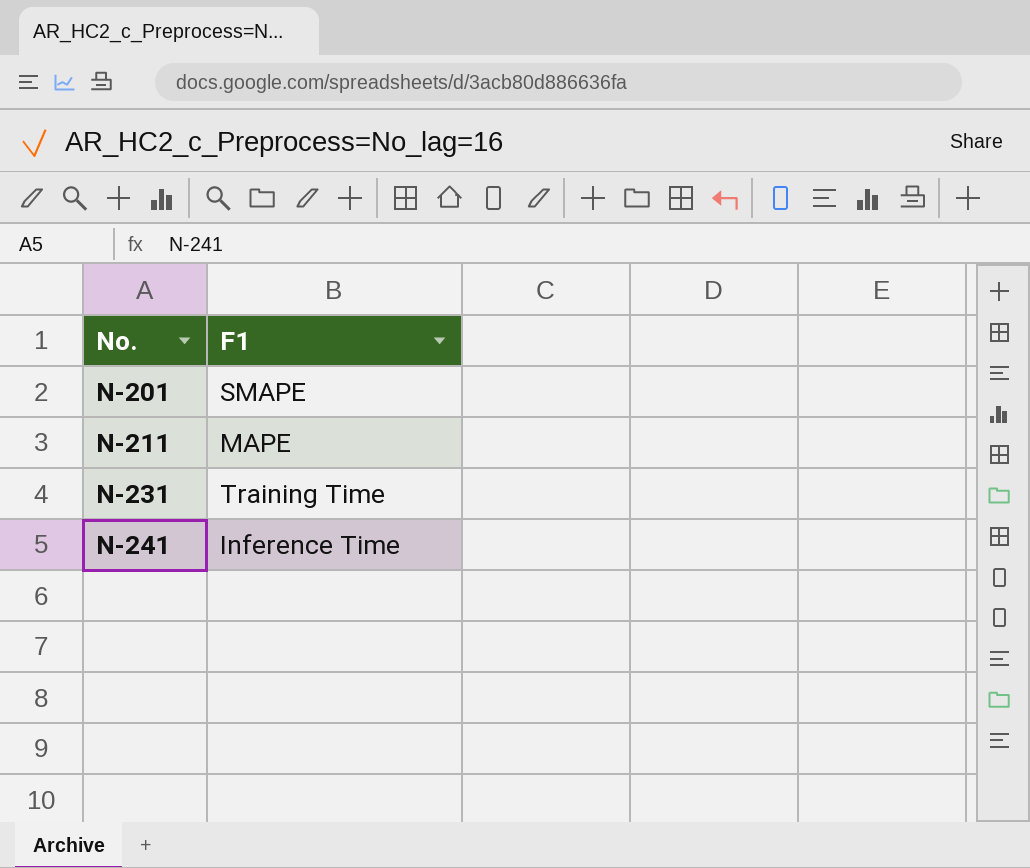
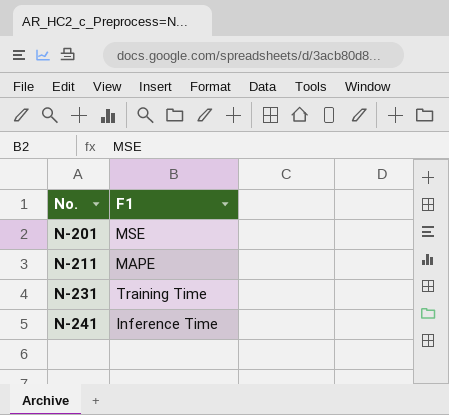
N-201 | F1: SMAPE -> MSE

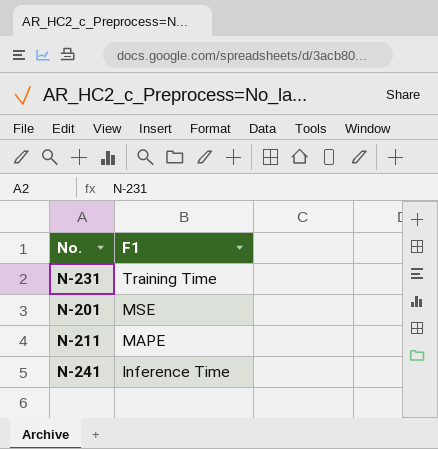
row order: No. ascending -> F1 descending

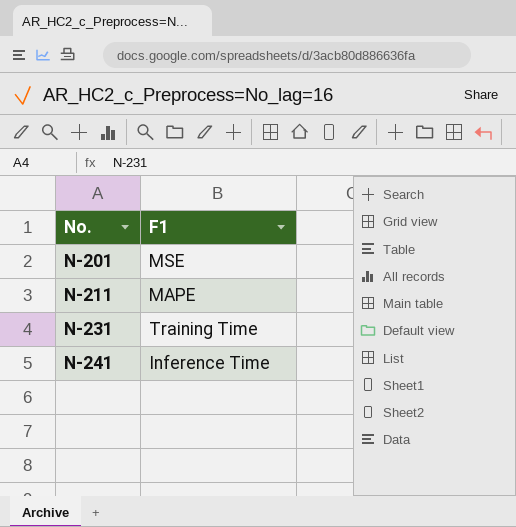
row order: F1 descending -> No. ascending

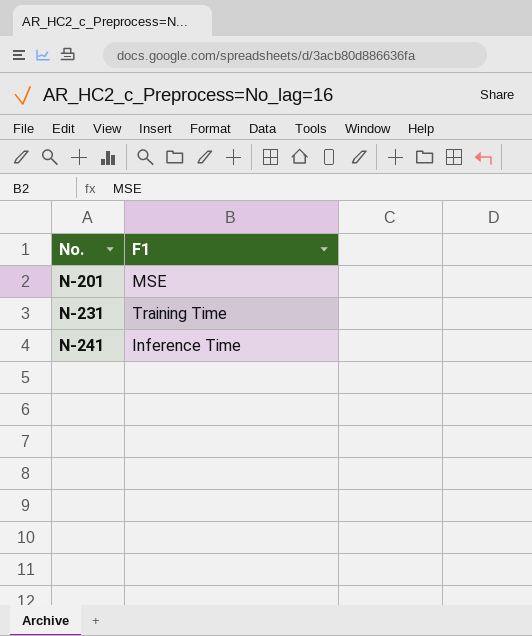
row N-211: MAPE -> none

